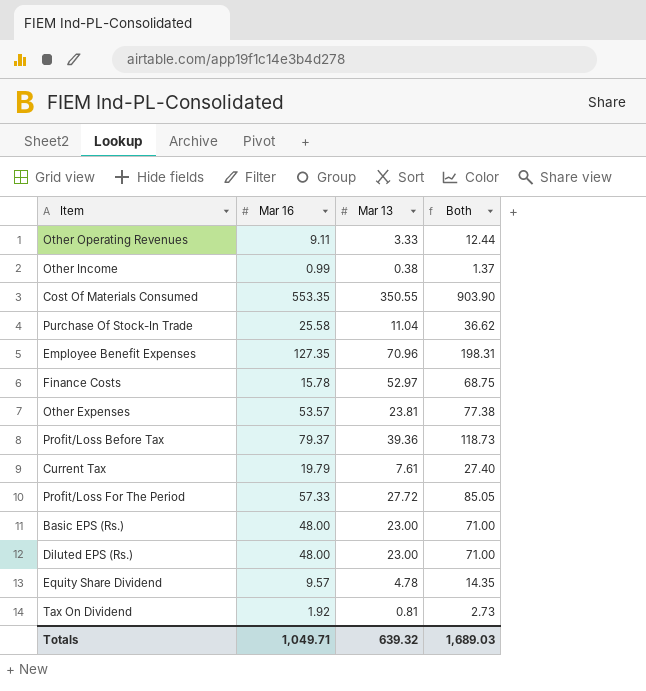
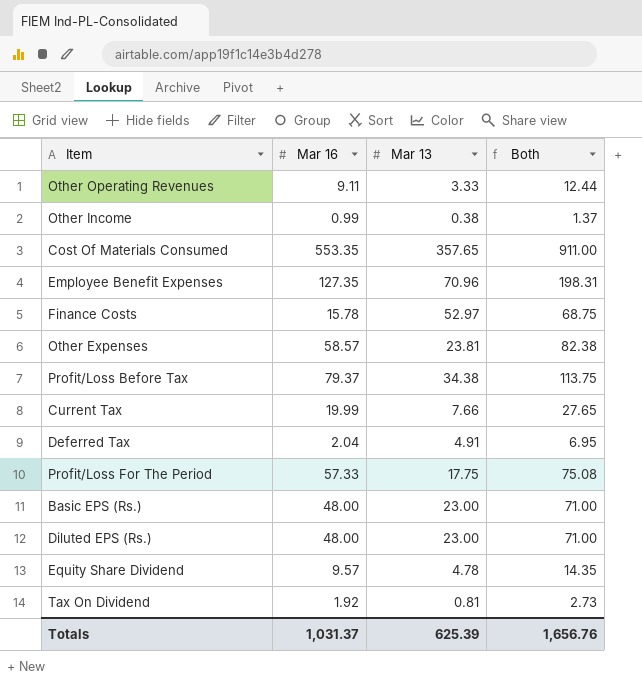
row Purchase Of Stock-In Trade: 25.58 | 11.04 | 36.62 -> none
Cost Of Materials Consumed | Mar 13: 350.55 -> 357.65
Cost Of Materials Consumed | Both: 903.90 -> 911.00
Other Expenses | Mar 16: 53.57 -> 58.57
Other Expenses | Both: 77.38 -> 82.38
Profit/Loss Before Tax | Mar 13: 39.36 -> 34.38
Profit/Loss Before Tax | Both: 118.73 -> 113.75
Current Tax | Mar 16: 19.79 -> 19.99
Current Tax | Mar 13: 7.61 -> 7.66
Current Tax | Both: 27.40 -> 27.65
row Deferred Tax: none -> 2.04 | 4.91 | 6.95
Profit/Loss For The Period | Mar 13: 27.72 -> 17.75
Profit/Loss For The Period | Both: 85.05 -> 75.08
Totals | Mar 16: 1,049.71 -> 1,031.37
Totals | Mar 13: 639.32 -> 625.39
Totals | Both: 1,689.03 -> 1,656.76

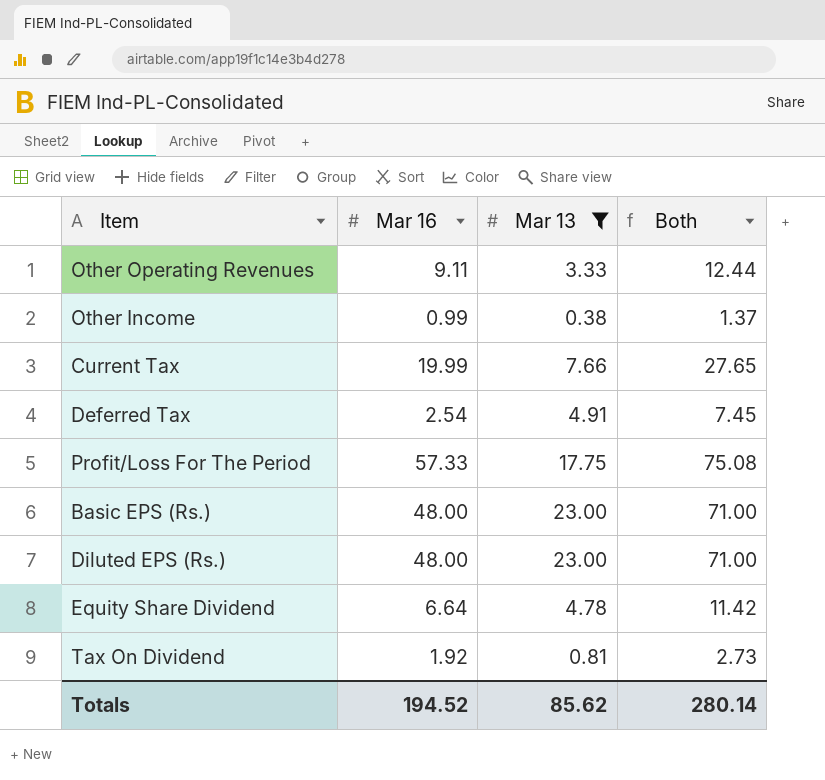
filter: none -> Mar 13 <= 23.00
Deferred Tax | Mar 16: 2.04 -> 2.54
Deferred Tax | Both: 6.95 -> 7.45
Equity Share Dividend | Mar 16: 9.57 -> 6.64
Equity Share Dividend | Both: 14.35 -> 11.42
Totals | Mar 16: 1,031.37 -> 194.52
Totals | Mar 13: 625.39 -> 85.62
Totals | Both: 1,656.76 -> 280.14

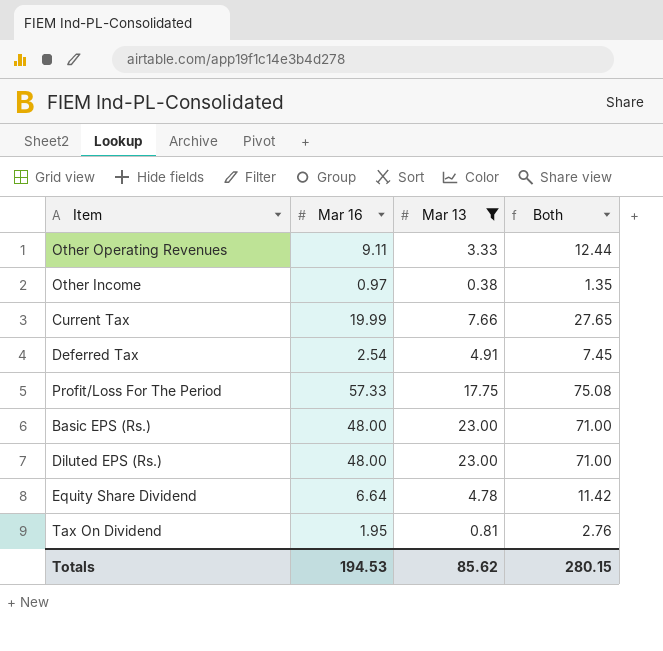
Other Income | Mar 16: 0.99 -> 0.97
Other Income | Both: 1.37 -> 1.35
Tax On Dividend | Mar 16: 1.92 -> 1.95
Tax On Dividend | Both: 2.73 -> 2.76
Totals | Mar 16: 194.52 -> 194.53
Totals | Both: 280.14 -> 280.15

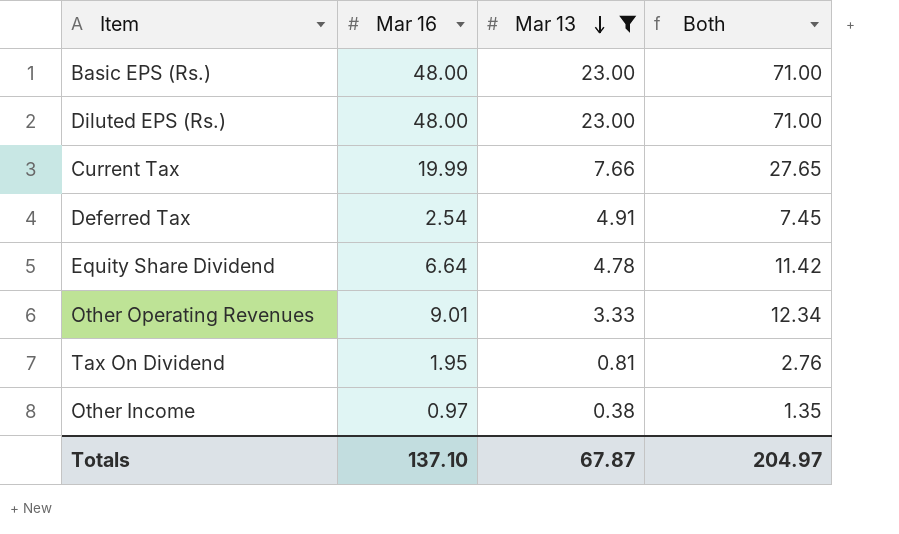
row order: none -> Mar 13 descending
row Profit/Loss For The Period: 57.33 | 17.75 | 75.08 -> none
Other Operating Revenues | Mar 16: 9.11 -> 9.01
Other Operating Revenues | Both: 12.44 -> 12.34
Totals | Mar 16: 194.53 -> 137.10
Totals | Mar 13: 85.62 -> 67.87
Totals | Both: 280.15 -> 204.97

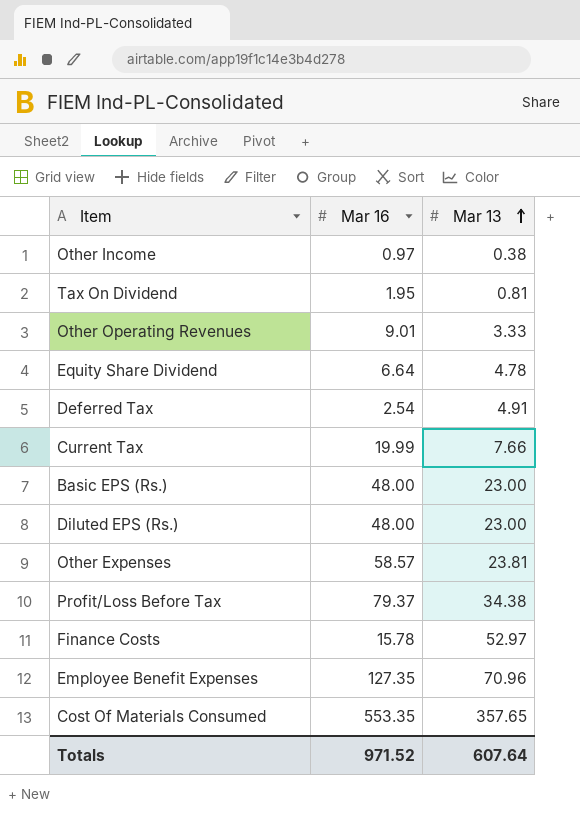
filter: Mar 13 <= 23.00 -> none
row order: Mar 13 descending -> Mar 13 ascending
column Both | formula: [Mar 16] + [Mar 13] -> none
Totals | Mar 16: 137.10 -> 971.52
Totals | Mar 13: 67.87 -> 607.64

